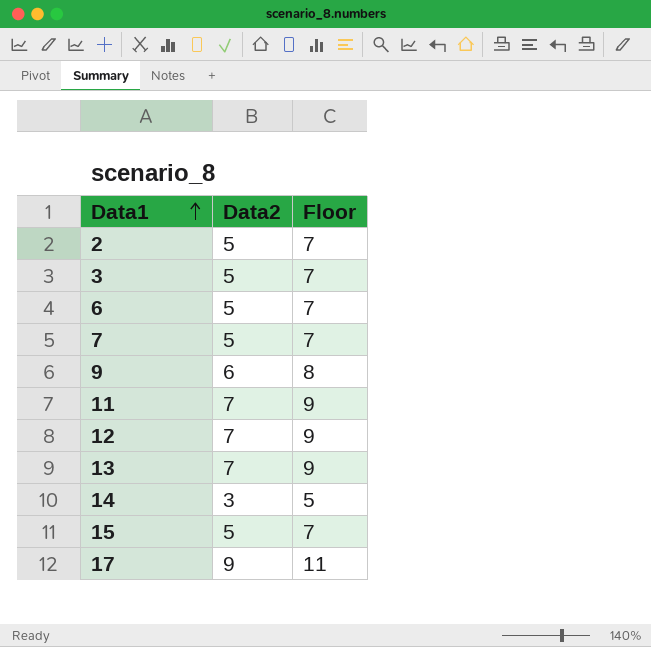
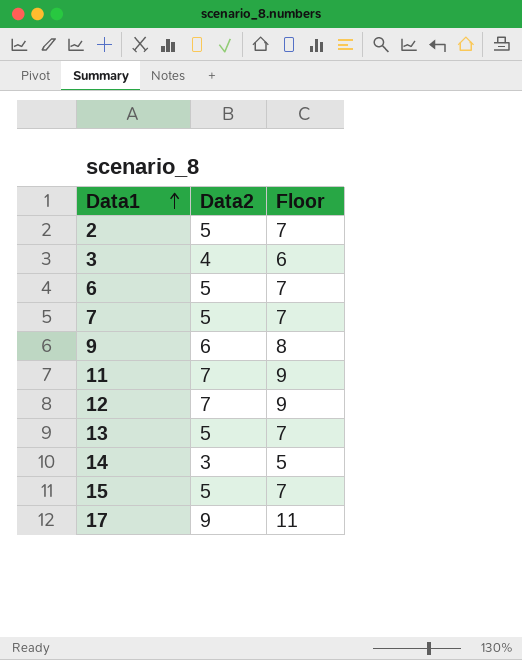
3 | Data2: 5 -> 4
3 | Floor: 7 -> 6
13 | Data2: 7 -> 5
13 | Floor: 9 -> 7

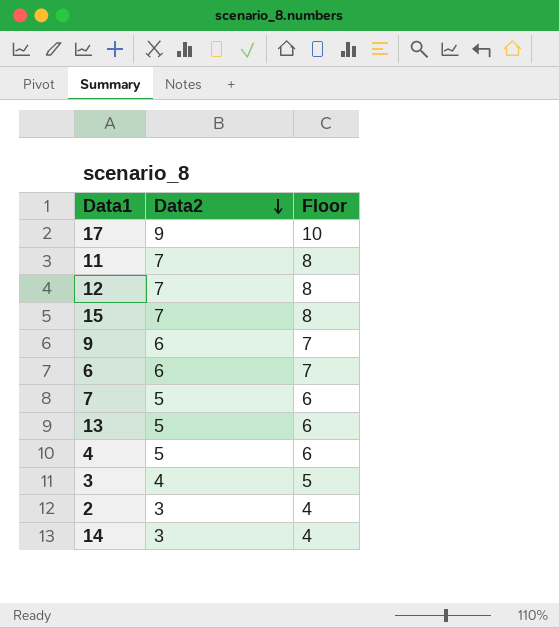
row order: Data1 ascending -> Data2 descending
column Floor | formula: [Data2] + 2 -> [Data2] + 1
15 | Data2: 5 -> 7
6 | Data2: 5 -> 6
row 4: none -> 5 | 6
2 | Data2: 5 -> 3

